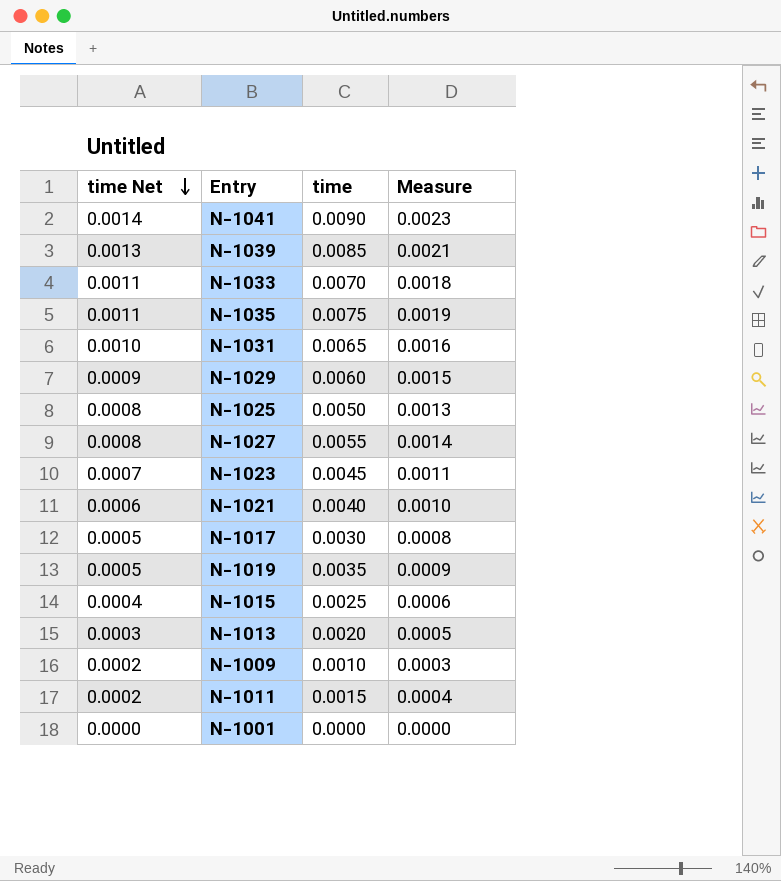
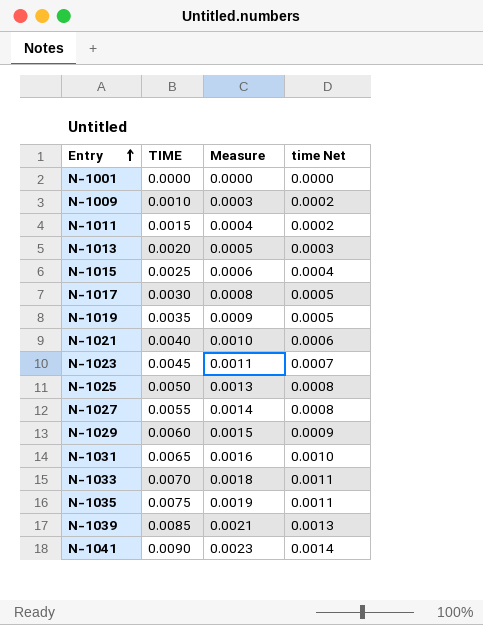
row order: time Net descending -> Entry ascending
column name: time -> TIME
column time Net | position: 1 -> 4

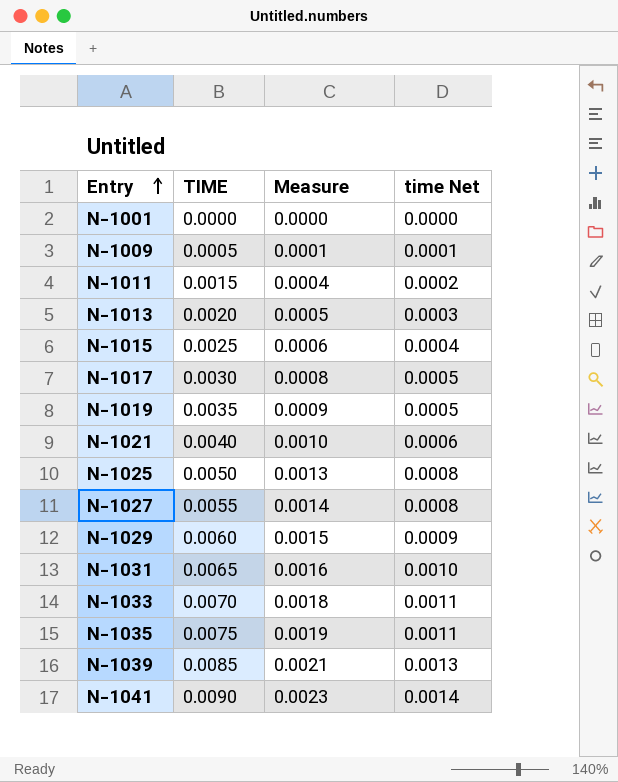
row N-1023: 0.0045 | 0.0011 | 0.0007 -> none
N-1009 | TIME: 0.0010 -> 0.0005
N-1009 | Measure: 0.0003 -> 0.0001
N-1009 | time Net: 0.0002 -> 0.0001

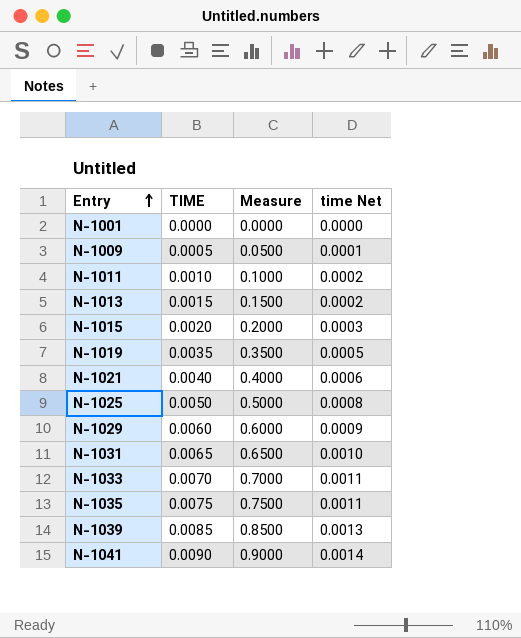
column Measure | formula: [TIME] * 0.25 -> [TIME] * 100
row N-1017: 0.0030 | 0.0008 | 0.0005 -> none
row N-1027: 0.0055 | 0.0014 | 0.0008 -> none
N-1011 | TIME: 0.0015 -> 0.0010
N-1013 | TIME: 0.0020 -> 0.0015
N-1013 | time Net: 0.0003 -> 0.0002
N-1015 | TIME: 0.0025 -> 0.0020
N-1015 | time Net: 0.0004 -> 0.0003

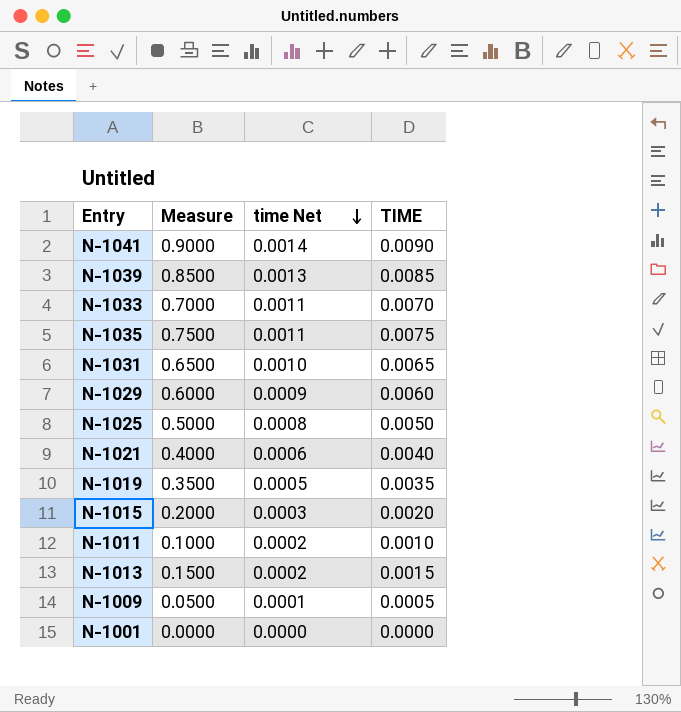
row order: Entry ascending -> time Net descending
column TIME | position: 2 -> 4

